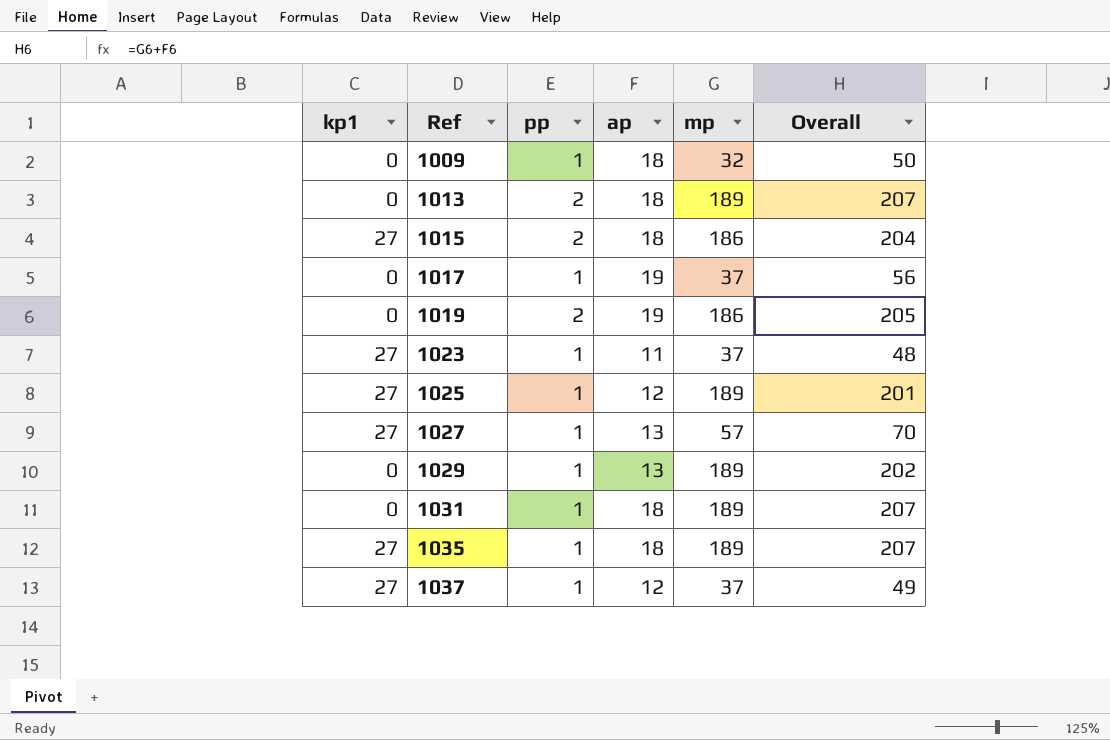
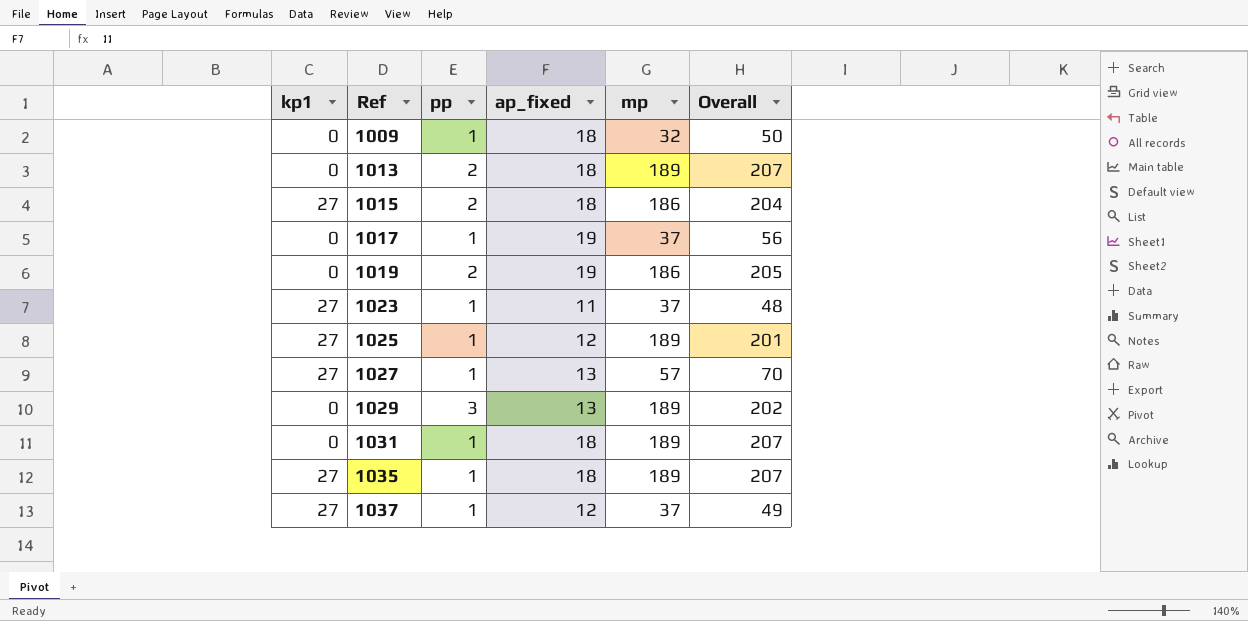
column name: ap -> ap_fixed
1029 | pp: 1 -> 3

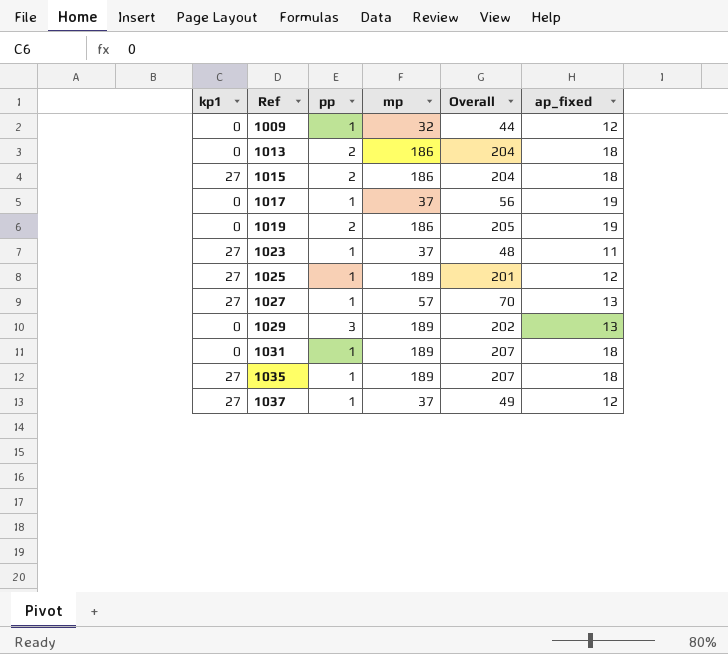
column ap_fixed | position: 4 -> 6
1009 | Overall: 50 -> 44
1009 | ap_fixed: 18 -> 12
1013 | mp: 189 -> 186
1013 | Overall: 207 -> 204

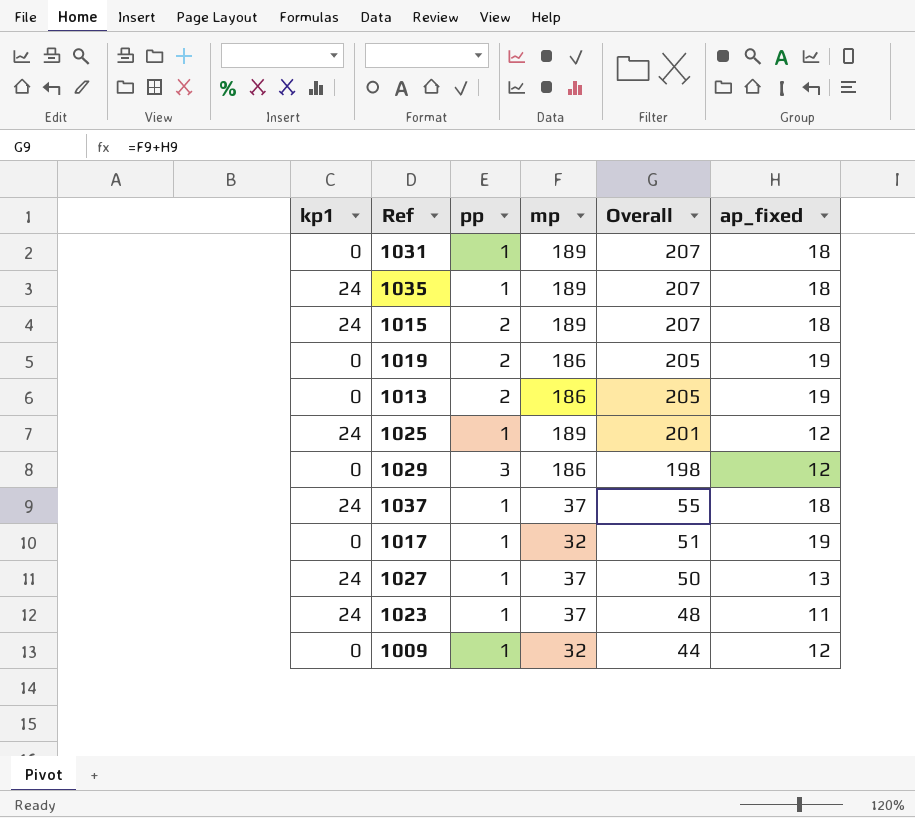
row order: Ref ascending -> Overall descending
1035 | kp1: 27 -> 24
1015 | kp1: 27 -> 24
1015 | mp: 186 -> 189
1015 | Overall: 204 -> 207
1013 | Overall: 204 -> 205
1013 | ap_fixed: 18 -> 19
1025 | kp1: 27 -> 24
1029 | mp: 189 -> 186
1029 | Overall: 202 -> 198
1029 | ap_fixed: 13 -> 12
1037 | kp1: 27 -> 24
1037 | Overall: 49 -> 55
1037 | ap_fixed: 12 -> 18
1017 | mp: 37 -> 32
1017 | Overall: 56 -> 51
1027 | kp1: 27 -> 24
1027 | mp: 57 -> 37
1027 | Overall: 70 -> 50
1023 | kp1: 27 -> 24

